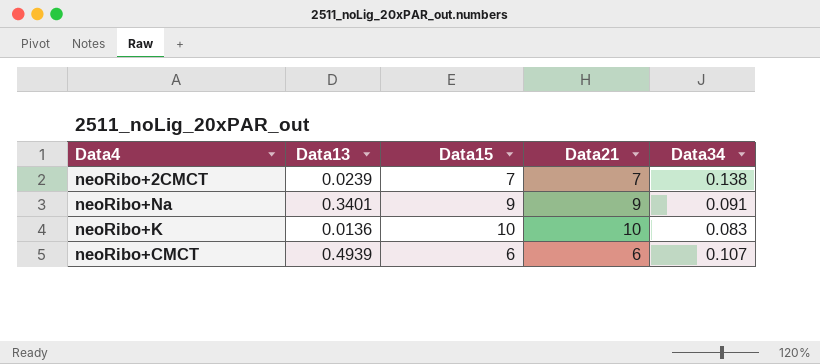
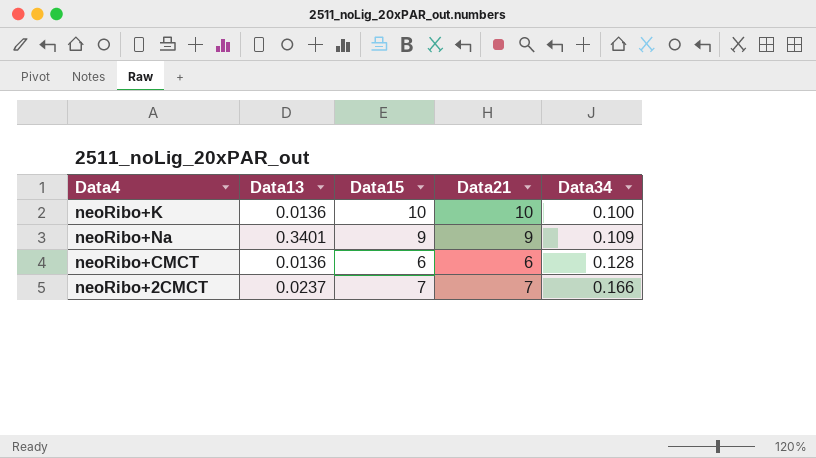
row order: none -> Data34 ascending
neoRibo+K | Data34: 0.083 -> 0.100
neoRibo+Na | Data34: 0.091 -> 0.109
neoRibo+CMCT | Data13: 0.4939 -> 0.0136
neoRibo+CMCT | Data34: 0.107 -> 0.128
neoRibo+2CMCT | Data13: 0.0239 -> 0.0237
neoRibo+2CMCT | Data34: 0.138 -> 0.166

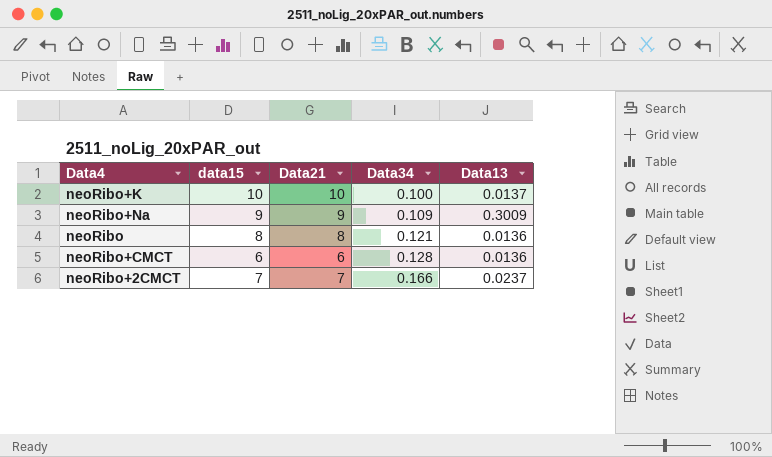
column name: Data15 -> data15
column Data13 | position: 2 -> 5
neoRibo+K | Data13: 0.0136 -> 0.0137
neoRibo+Na | Data13: 0.3401 -> 0.3009
row neoRibo: none -> 8 | 8 | 0.121 | 0.0136

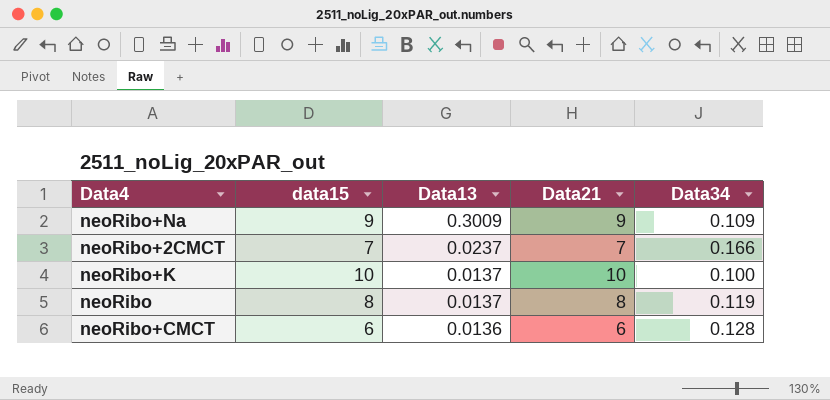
row order: Data34 ascending -> Data13 descending
column Data13 | position: 5 -> 3
neoRibo | Data13: 0.0136 -> 0.0137
neoRibo | Data34: 0.121 -> 0.119

